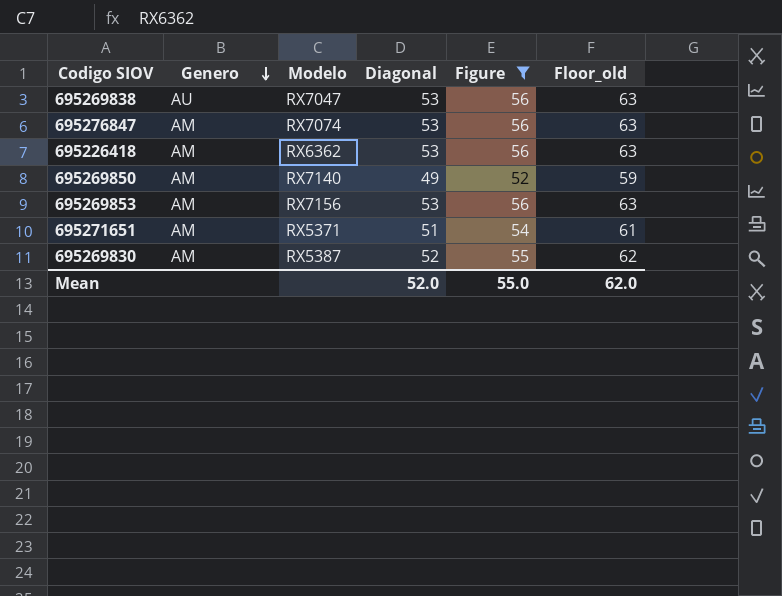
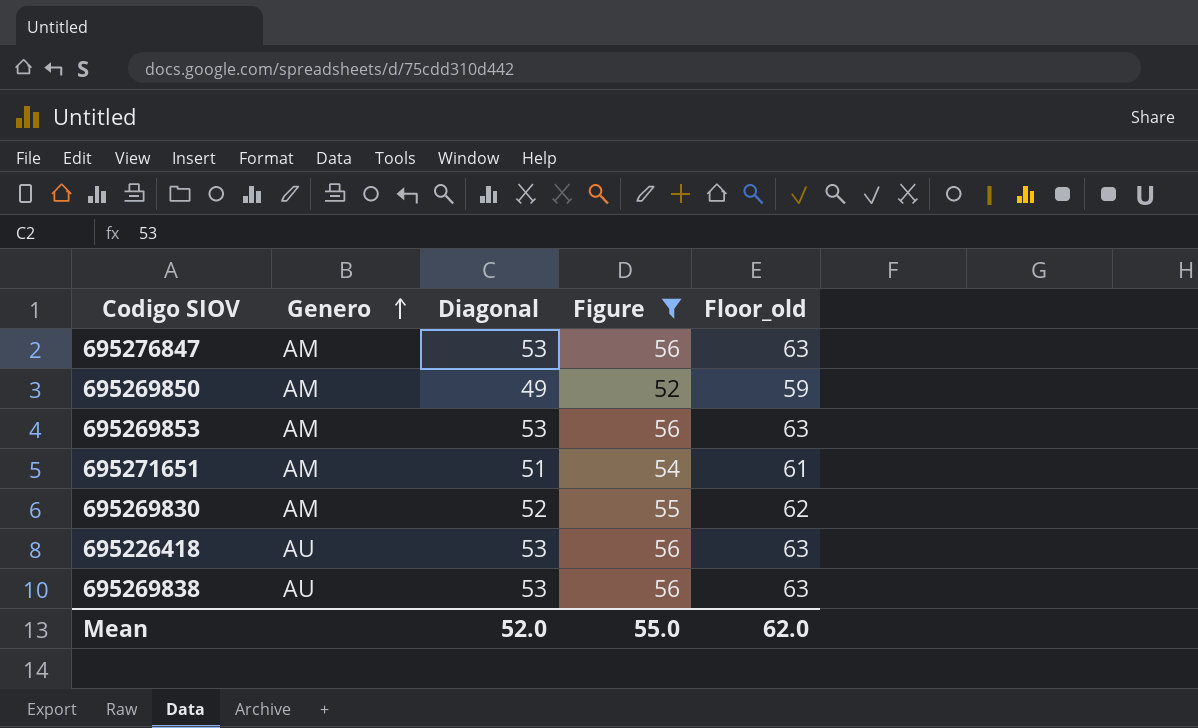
row order: Genero descending -> Genero ascending
column Modelo | position: 3 -> none
695226418 | Genero: AM -> AU

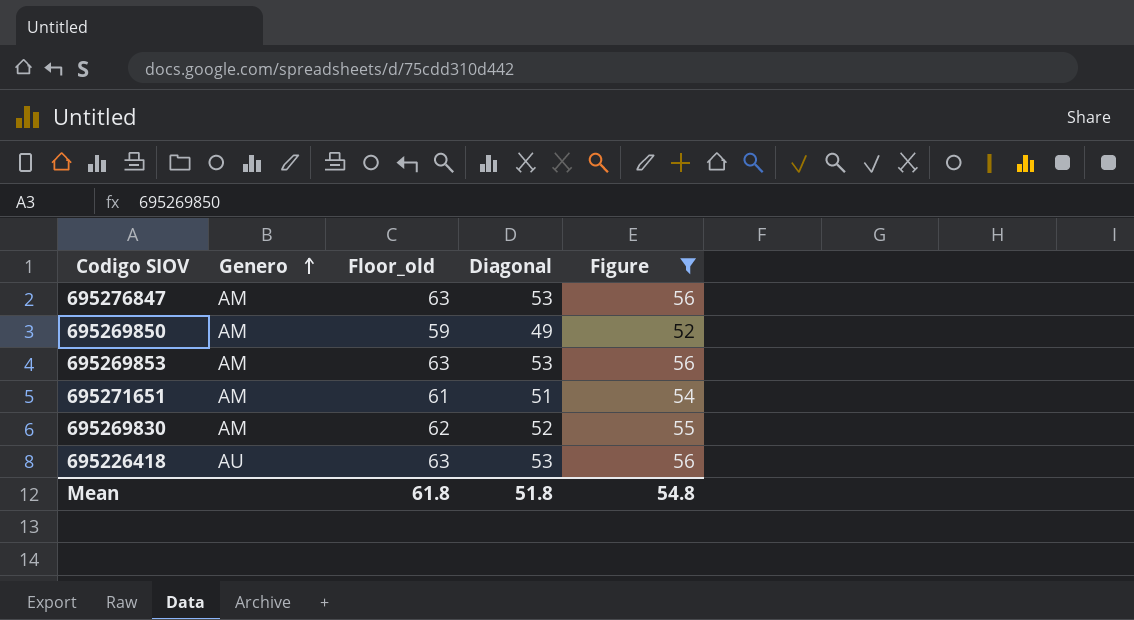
column Floor_old | position: 5 -> 3
row 695269838: AU | 53 | 56 | 63 -> none
Mean | Floor_old: 62.0 -> 61.8
Mean | Diagonal: 52.0 -> 51.8
Mean | Figure: 55.0 -> 54.8

